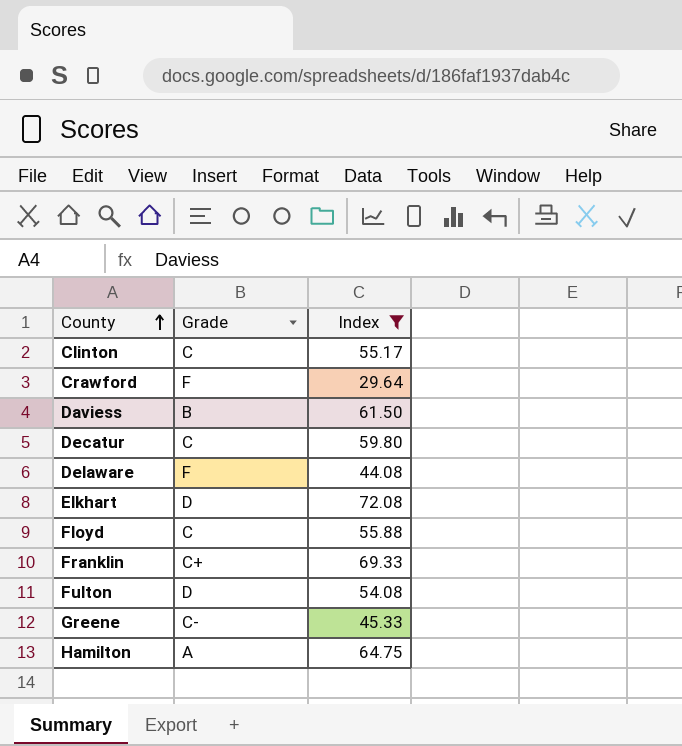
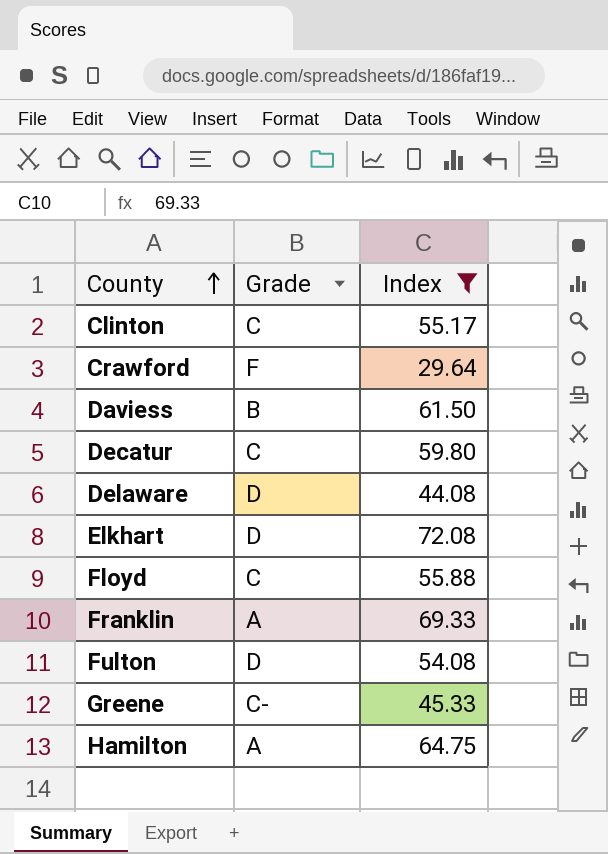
Delaware | Grade: F -> D
Franklin | Grade: C+ -> A

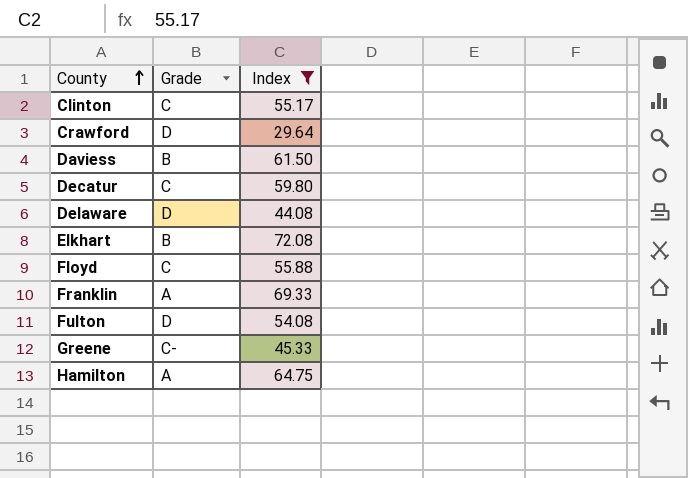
Crawford | Grade: F -> D
Elkhart | Grade: D -> B

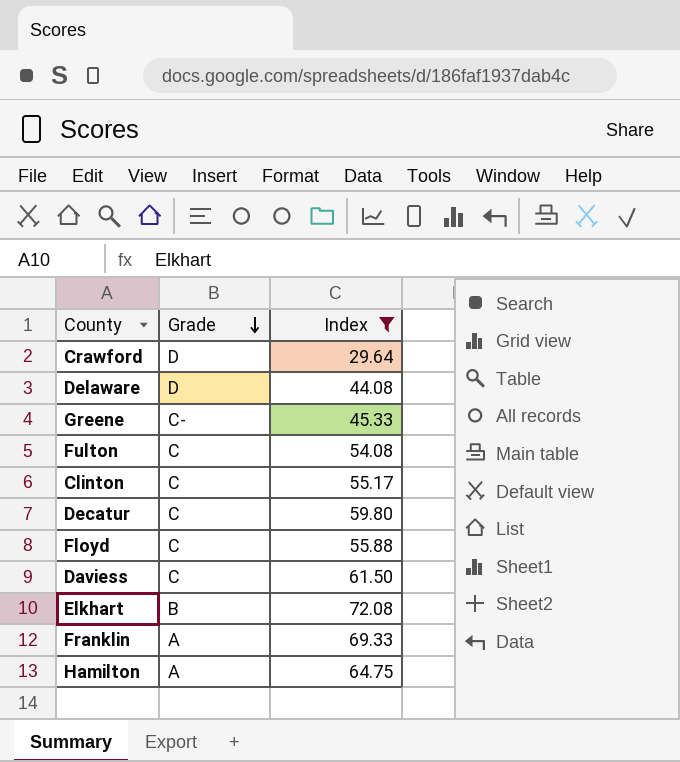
row order: County ascending -> Grade descending
Fulton | Grade: D -> C
Daviess | Grade: B -> C

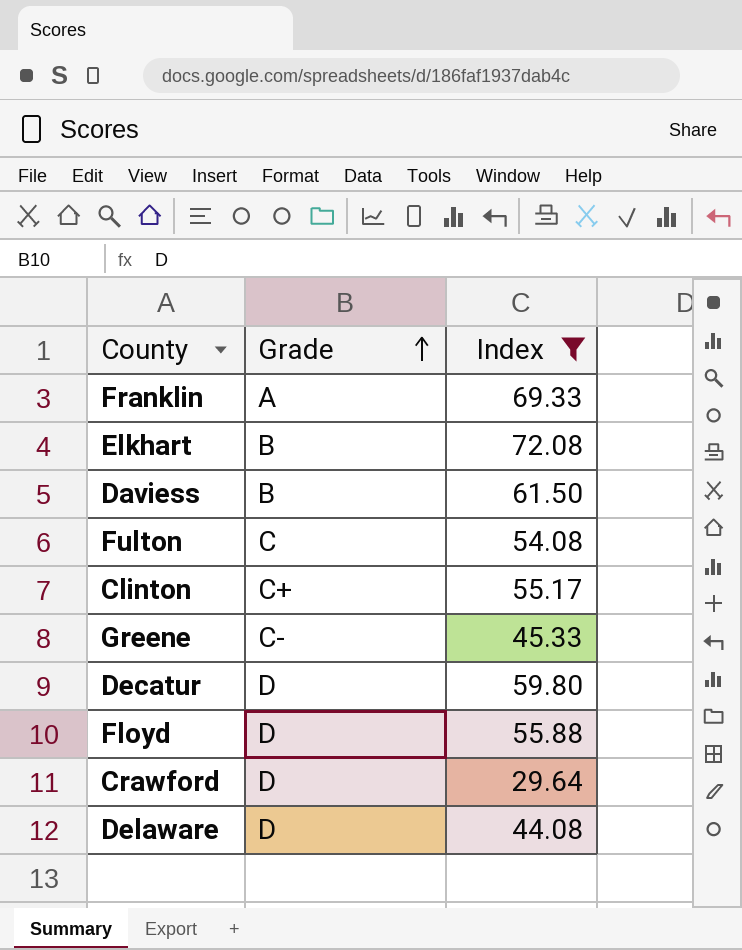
row order: Grade descending -> Grade ascending
row Hamilton: A | 64.75 -> none
Daviess | Grade: C -> B
Clinton | Grade: C -> C+
Decatur | Grade: C -> D
Floyd | Grade: C -> D

